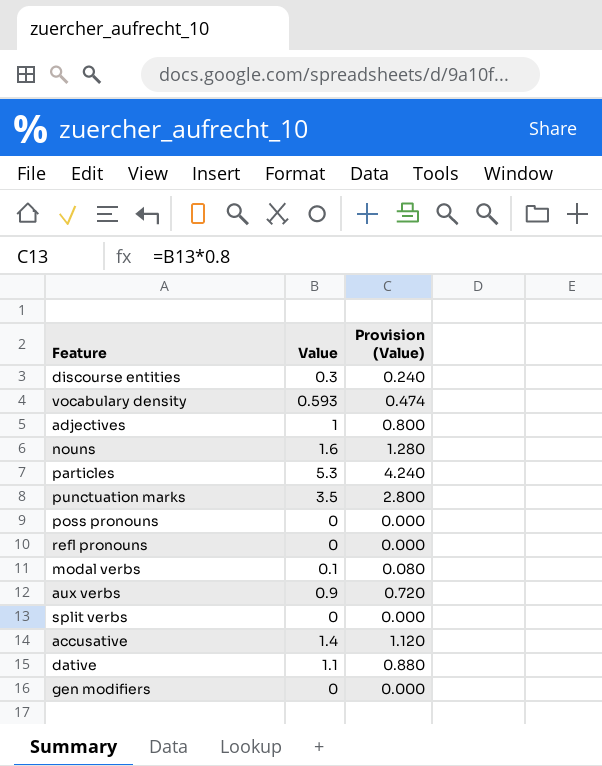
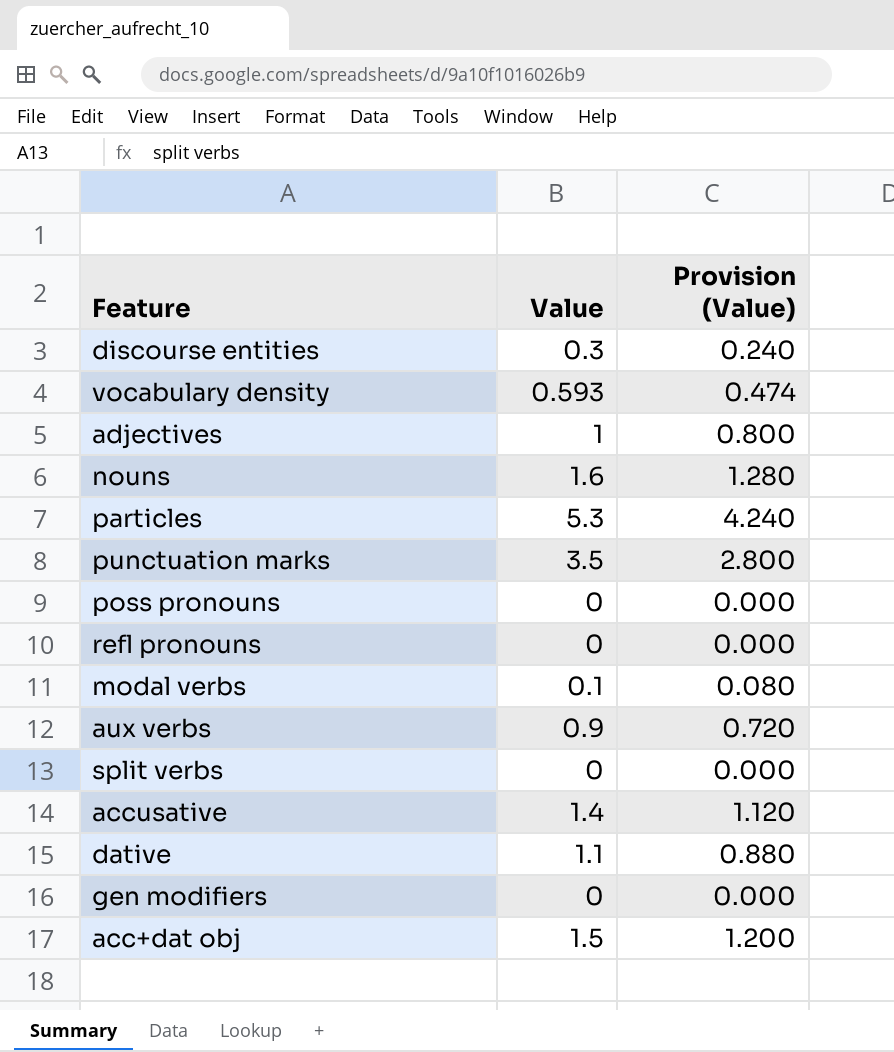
row acc+dat obj: none -> 1.5 | 1.200

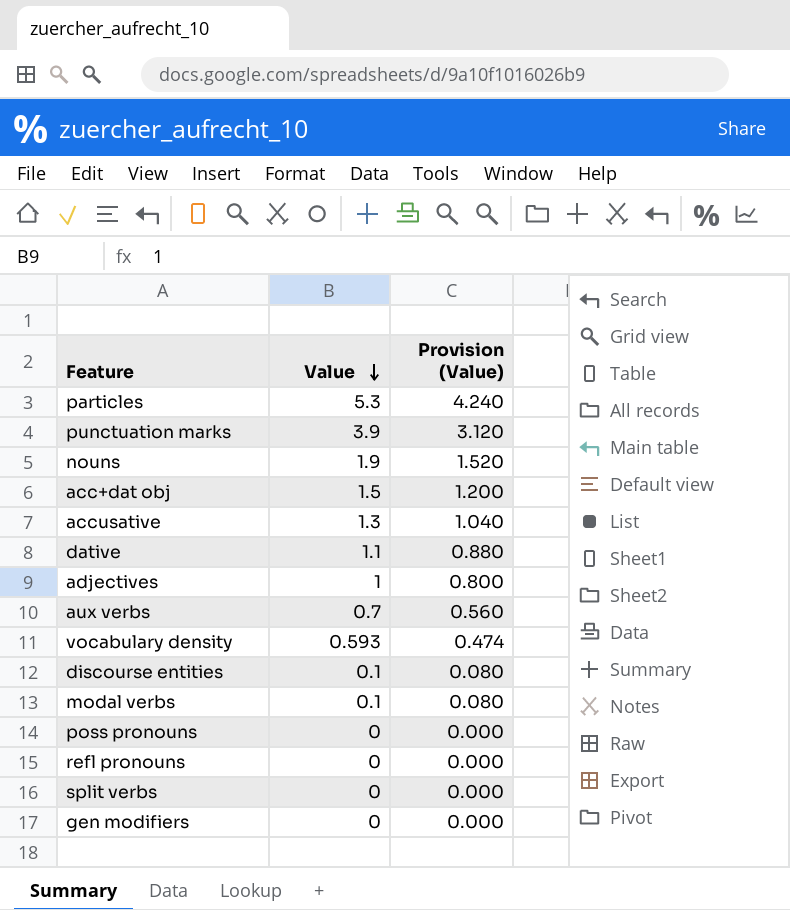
row order: none -> Value descending
punctuation marks | Value: 3.5 -> 3.9
punctuation marks | Provision (Value): 2.800 -> 3.120
nouns | Value: 1.6 -> 1.9
nouns | Provision (Value): 1.280 -> 1.520
accusative | Value: 1.4 -> 1.3
accusative | Provision (Value): 1.120 -> 1.040
aux verbs | Value: 0.9 -> 0.7
aux verbs | Provision (Value): 0.720 -> 0.560
discourse entities | Value: 0.3 -> 0.1
discourse entities | Provision (Value): 0.240 -> 0.080

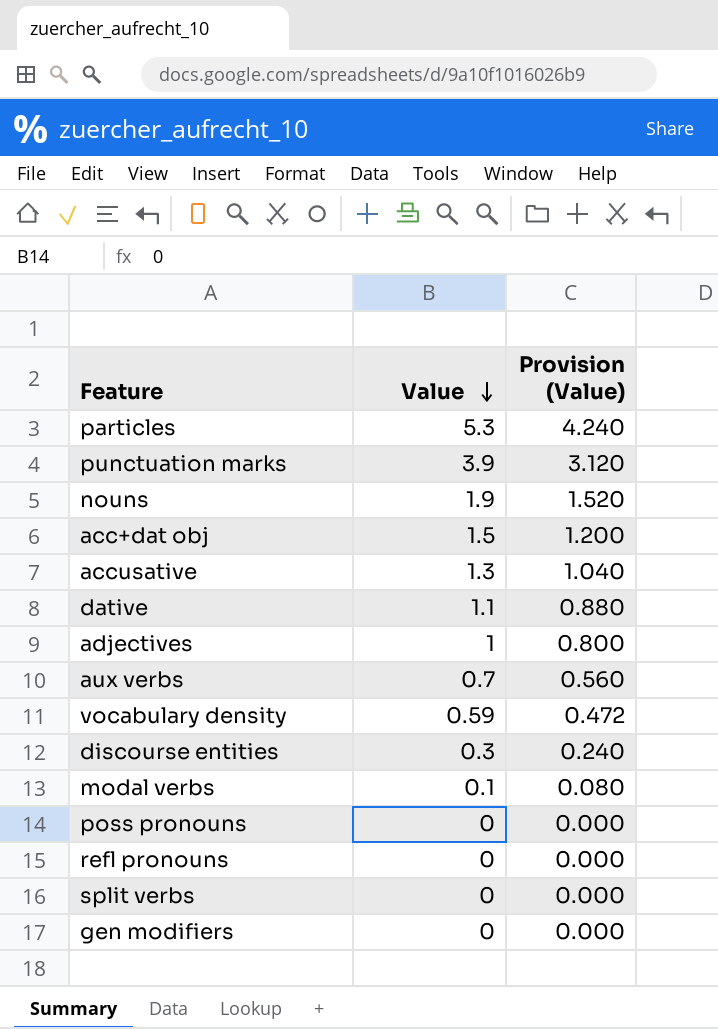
vocabulary density | Value: 0.593 -> 0.59
vocabulary density | Provision (Value): 0.474 -> 0.472
discourse entities | Value: 0.1 -> 0.3
discourse entities | Provision (Value): 0.080 -> 0.240

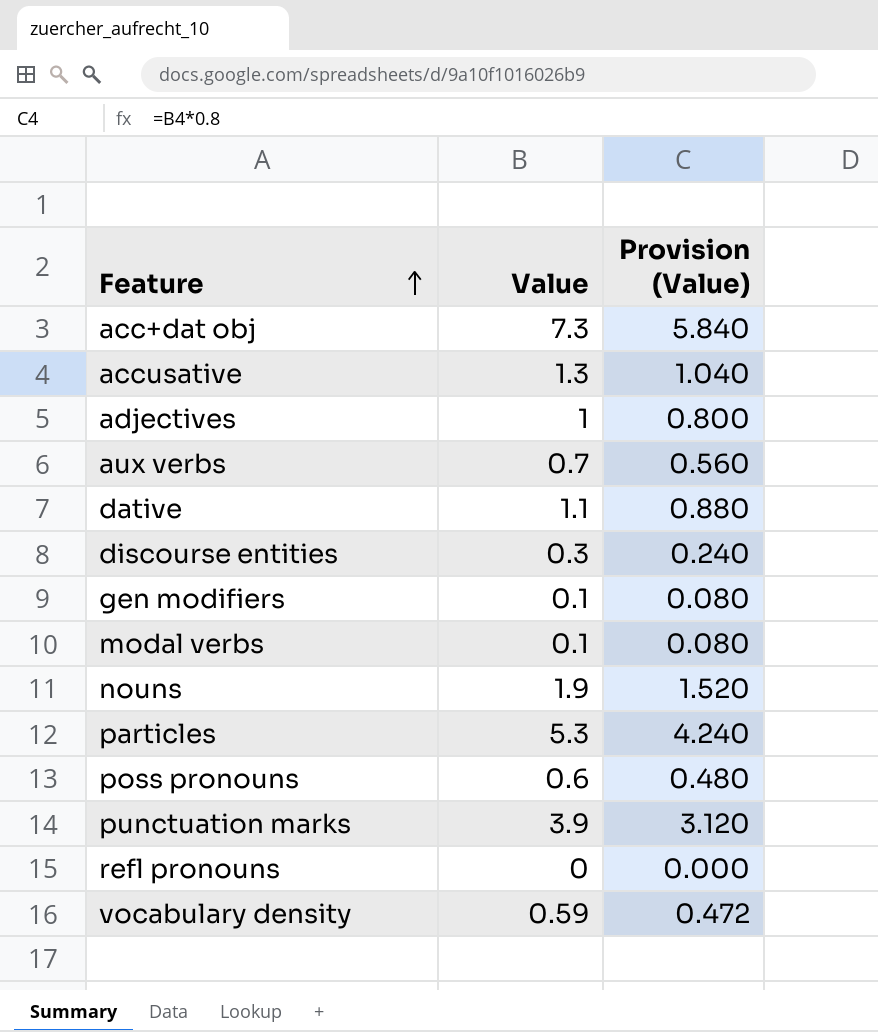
row order: Value descending -> Feature ascending
row split verbs: 0 | 0.000 -> none
acc+dat obj | Value: 1.5 -> 7.3
acc+dat obj | Provision (Value): 1.200 -> 5.840
gen modifiers | Value: 0 -> 0.1
gen modifiers | Provision (Value): 0.000 -> 0.080
poss pronouns | Value: 0 -> 0.6
poss pronouns | Provision (Value): 0.000 -> 0.480

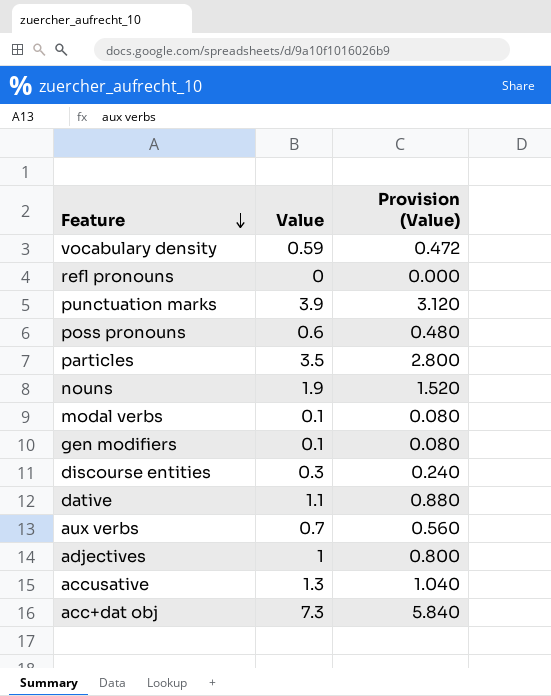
row order: Feature ascending -> Feature descending
particles | Value: 5.3 -> 3.5
particles | Provision (Value): 4.240 -> 2.800

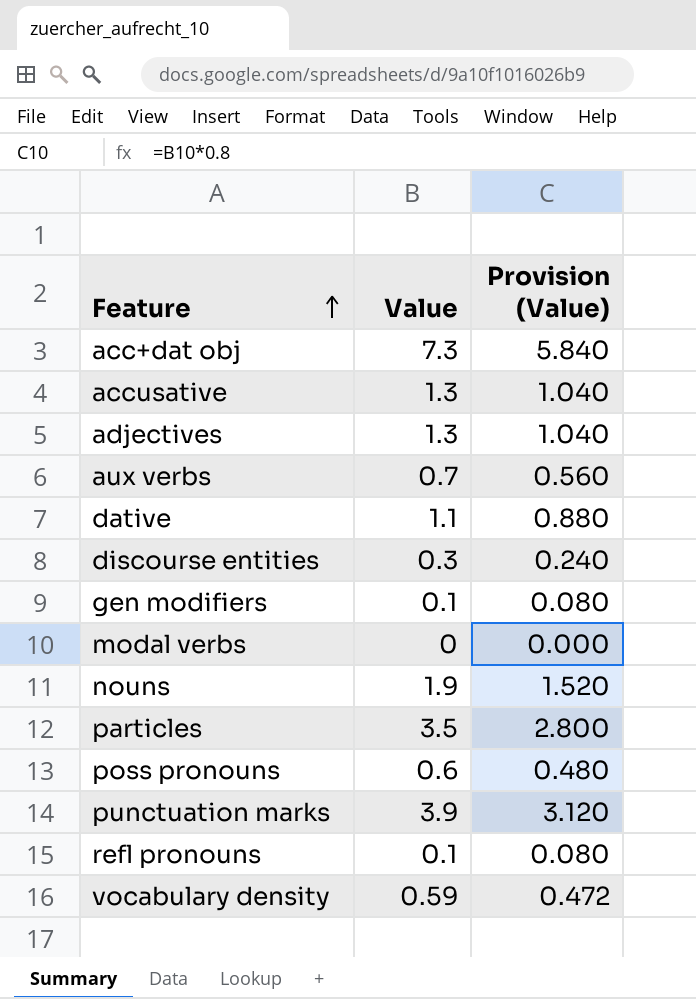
row order: Feature descending -> Feature ascending
adjectives | Value: 1 -> 1.3
adjectives | Provision (Value): 0.800 -> 1.040
modal verbs | Value: 0.1 -> 0
modal verbs | Provision (Value): 0.080 -> 0.000
refl pronouns | Value: 0 -> 0.1
refl pronouns | Provision (Value): 0.000 -> 0.080

